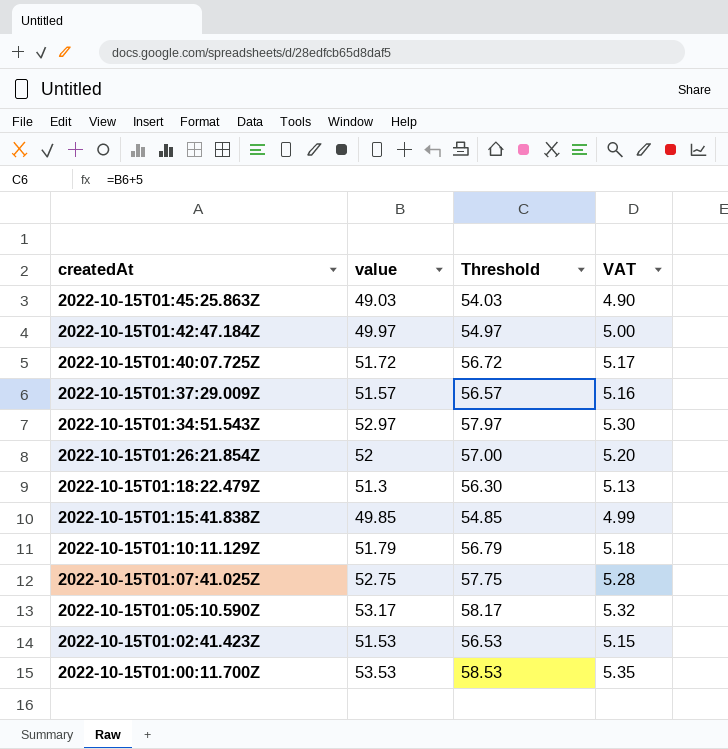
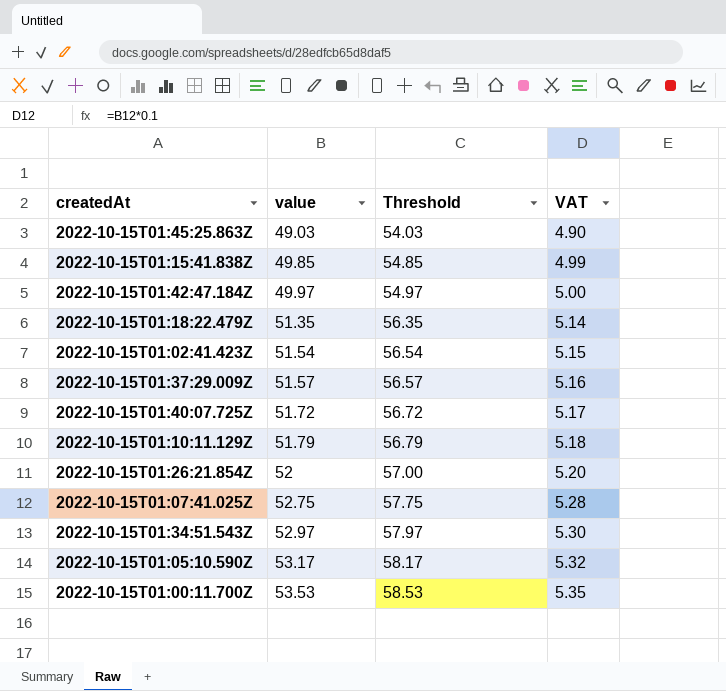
row order: createdAt descending -> value ascending
2022-10-15T01:18:22.479Z | value: 51.3 -> 51.35
2022-10-15T01:18:22.479Z | Threshold: 56.30 -> 56.35
2022-10-15T01:18:22.479Z | VAT: 5.13 -> 5.14
2022-10-15T01:02:41.423Z | value: 51.53 -> 51.54
2022-10-15T01:02:41.423Z | Threshold: 56.53 -> 56.54

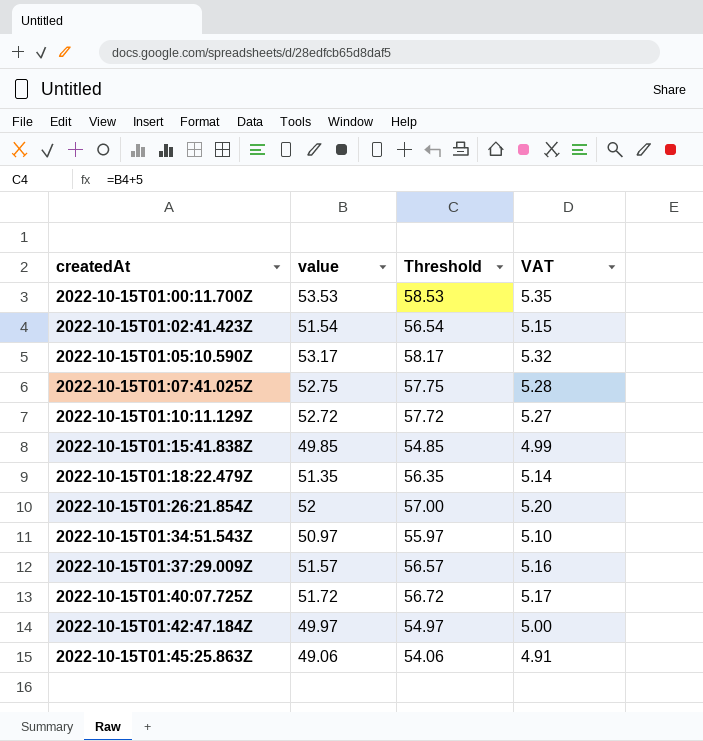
row order: value ascending -> createdAt ascending
2022-10-15T01:10:11.129Z | value: 51.79 -> 52.72
2022-10-15T01:10:11.129Z | Threshold: 56.79 -> 57.72
2022-10-15T01:10:11.129Z | VAT: 5.18 -> 5.27
2022-10-15T01:34:51.543Z | value: 52.97 -> 50.97
2022-10-15T01:34:51.543Z | Threshold: 57.97 -> 55.97
2022-10-15T01:34:51.543Z | VAT: 5.30 -> 5.10
2022-10-15T01:45:25.863Z | value: 49.03 -> 49.06
2022-10-15T01:45:25.863Z | Threshold: 54.03 -> 54.06
2022-10-15T01:45:25.863Z | VAT: 4.90 -> 4.91

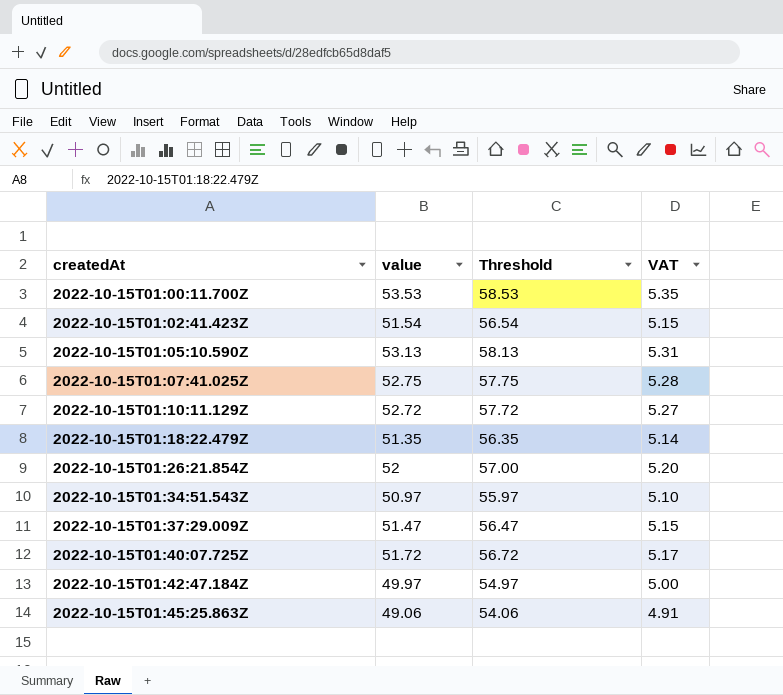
row 2022-10-15T01:15:41.838Z: 49.85 | 54.85 | 4.99 -> none
2022-10-15T01:05:10.590Z | value: 53.17 -> 53.13
2022-10-15T01:05:10.590Z | Threshold: 58.17 -> 58.13
2022-10-15T01:05:10.590Z | VAT: 5.32 -> 5.31
2022-10-15T01:37:29.009Z | value: 51.57 -> 51.47
2022-10-15T01:37:29.009Z | Threshold: 56.57 -> 56.47
2022-10-15T01:37:29.009Z | VAT: 5.16 -> 5.15

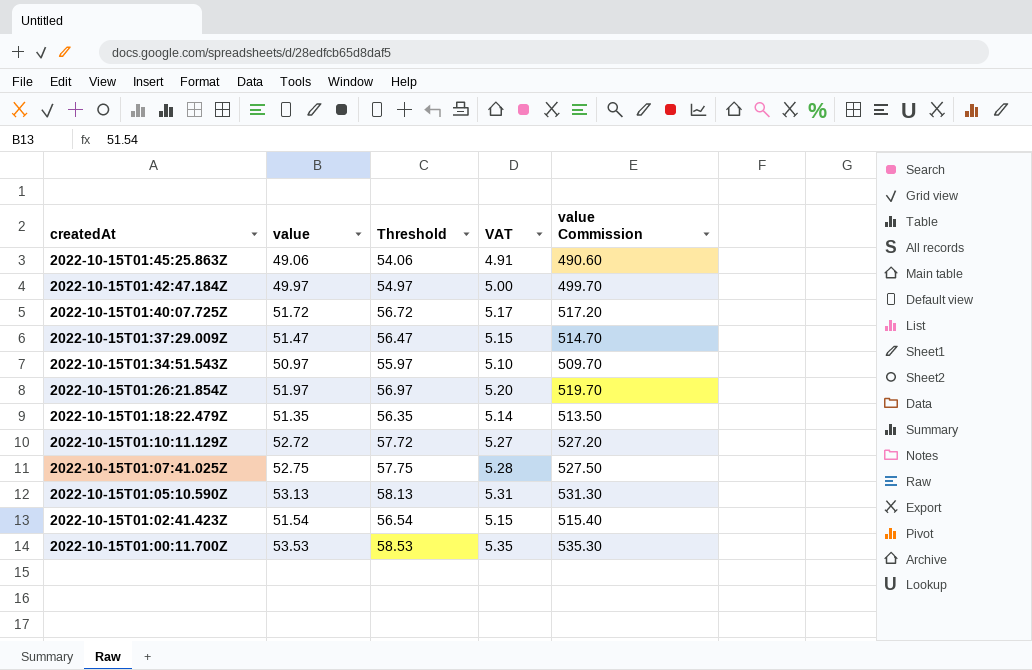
row order: createdAt ascending -> createdAt descending
column value Commission | formula: none -> [value] * 10
2022-10-15T01:26:21.854Z | value: 52 -> 51.97
2022-10-15T01:26:21.854Z | Threshold: 57.00 -> 56.97

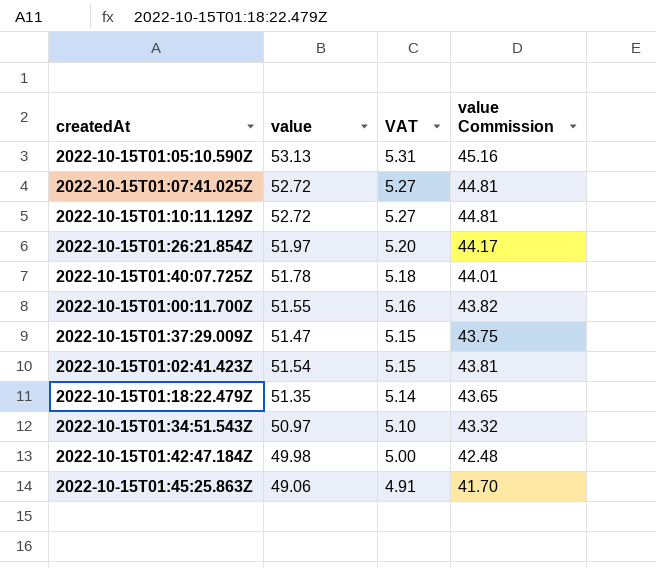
row order: createdAt descending -> VAT descending
column Threshold | formula: [value] + 5 -> none
column value Commission | formula: [value] * 10 -> [value] * 0.85
2022-10-15T01:07:41.025Z | value: 52.75 -> 52.72
2022-10-15T01:07:41.025Z | VAT: 5.28 -> 5.27
2022-10-15T01:40:07.725Z | value: 51.72 -> 51.78
2022-10-15T01:40:07.725Z | VAT: 5.17 -> 5.18
2022-10-15T01:00:11.700Z | value: 53.53 -> 51.55
2022-10-15T01:00:11.700Z | VAT: 5.35 -> 5.16
2022-10-15T01:42:47.184Z | value: 49.97 -> 49.98

